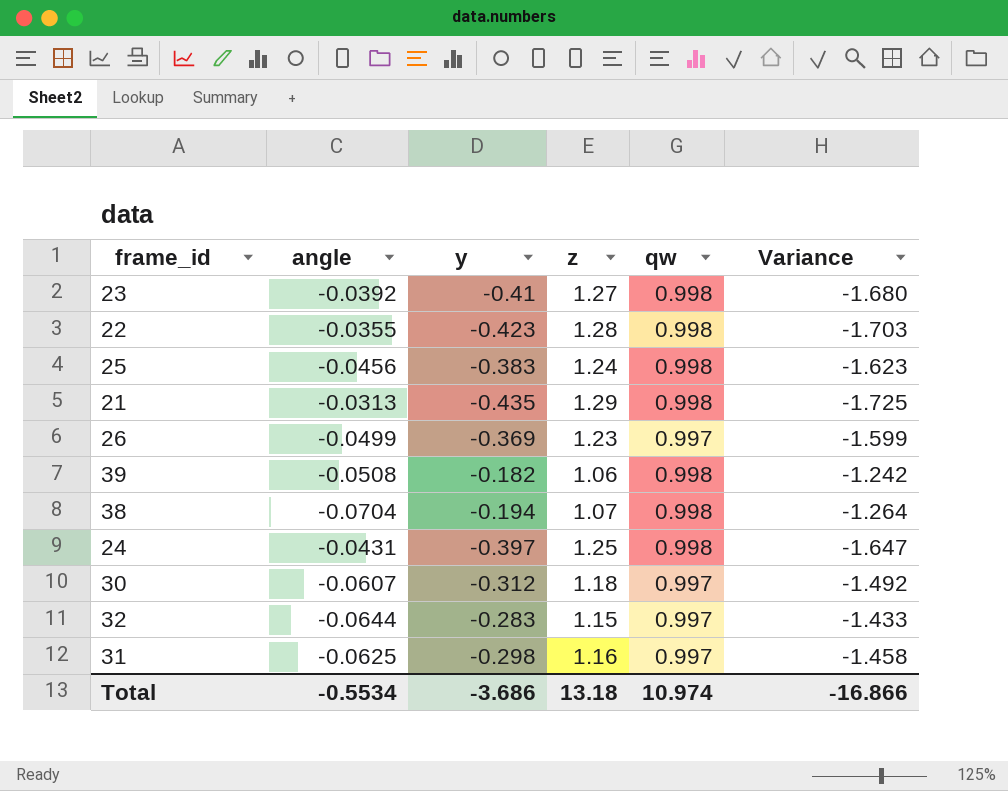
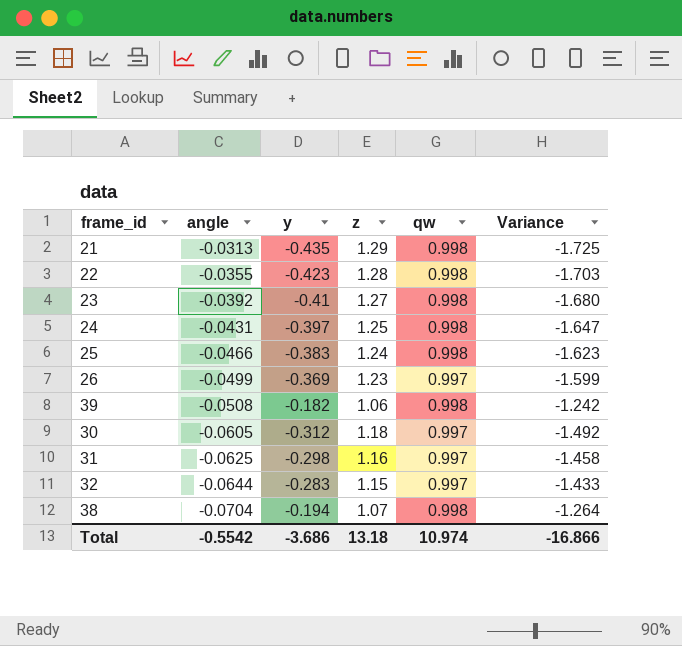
row order: none -> angle descending
25 | angle: -0.0456 -> -0.0466
30 | angle: -0.0607 -> -0.0605
Total | angle: -0.5534 -> -0.5542

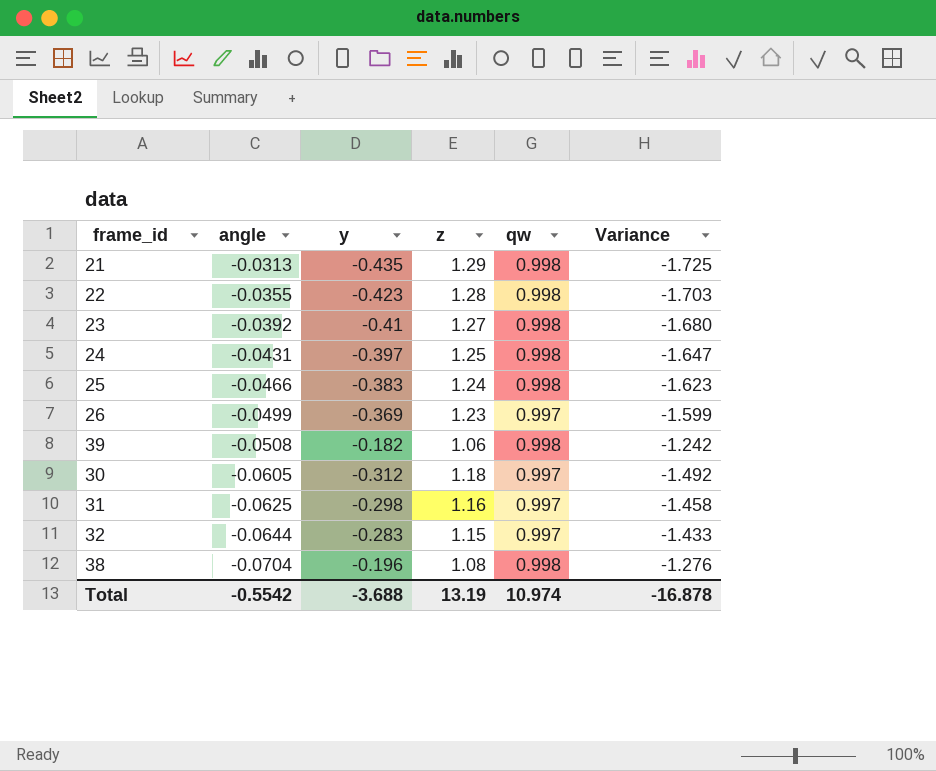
38 | y: -0.194 -> -0.196
38 | z: 1.07 -> 1.08
38 | Variance: -1.264 -> -1.276
Total | y: -3.686 -> -3.688
Total | z: 13.18 -> 13.19
Total | Variance: -16.866 -> -16.878

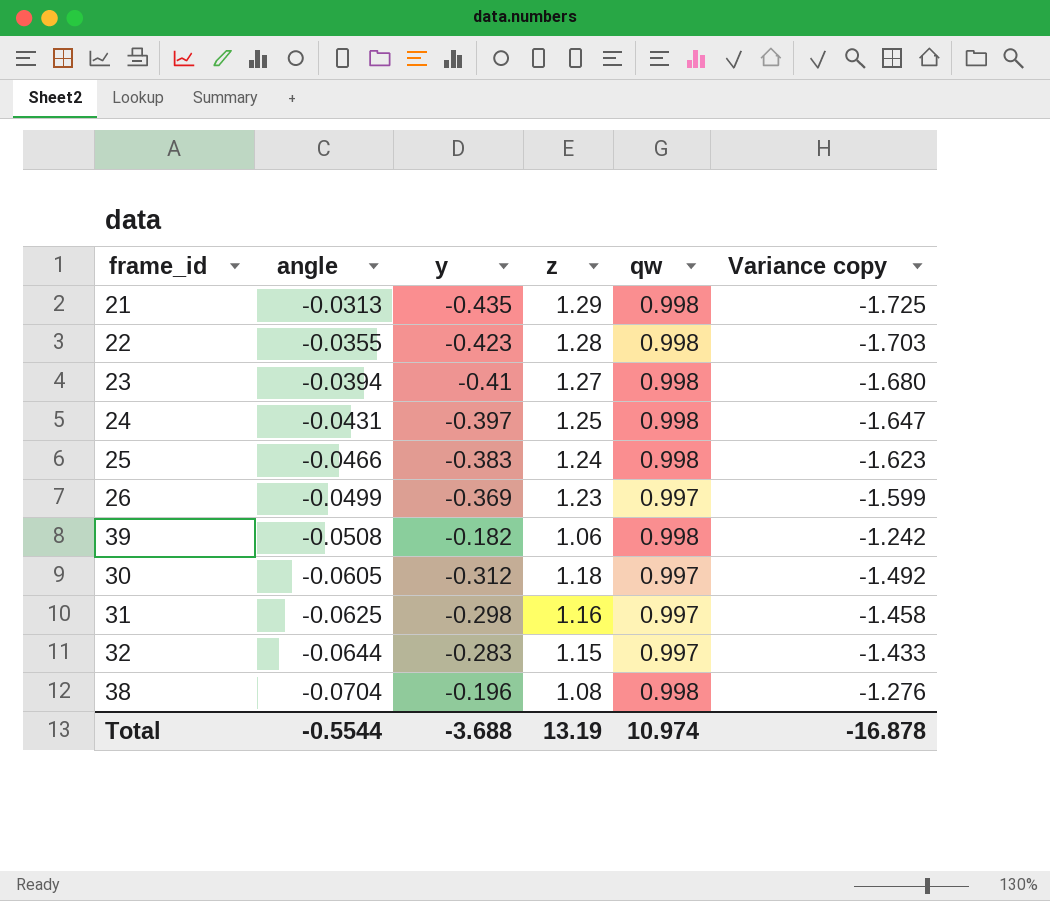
column name: Variance -> Variance copy
23 | angle: -0.0392 -> -0.0394
Total | angle: -0.5542 -> -0.5544

